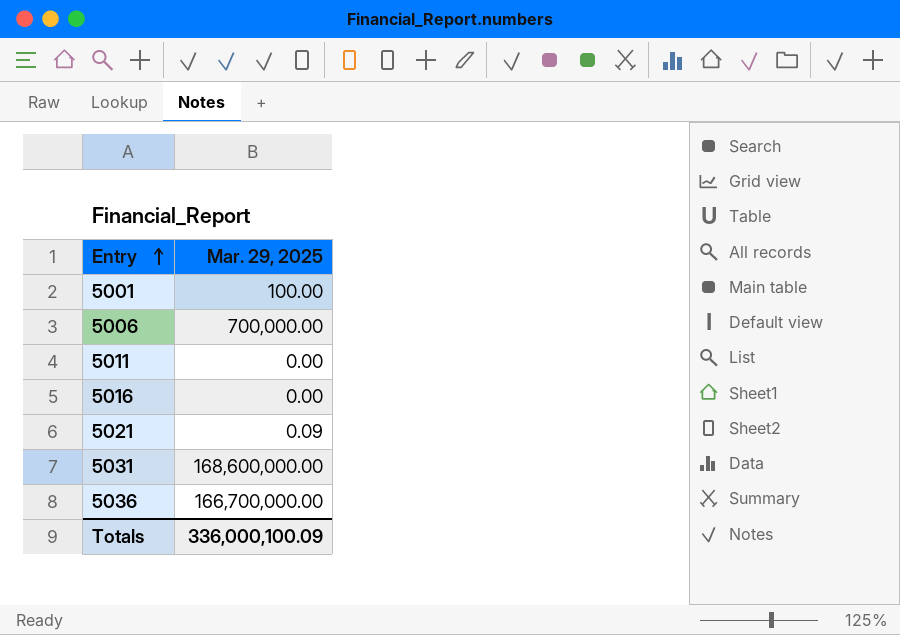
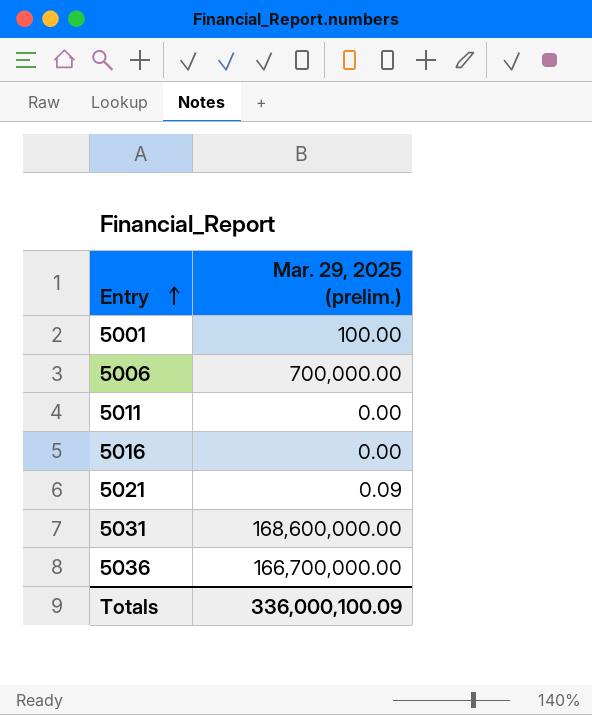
column name: Mar. 29, 2025 -> Mar. 29, 2025 (prelim.)

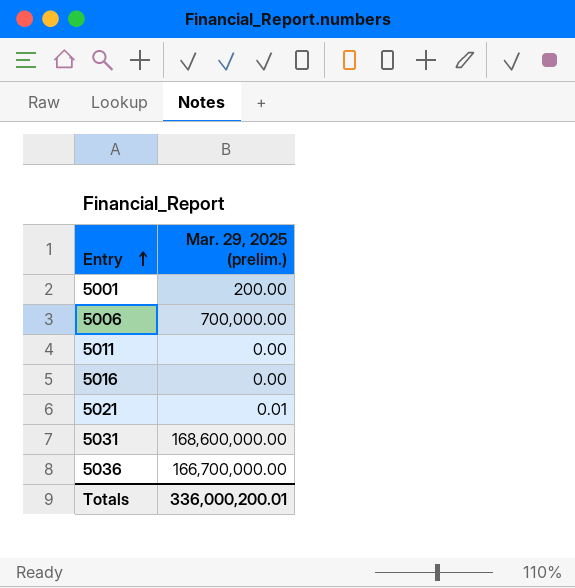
5001 | Mar. 29, 2025 (prelim.): 100.00 -> 200.00
5021 | Mar. 29, 2025 (prelim.): 0.09 -> 0.01
Totals | Mar. 29, 2025 (prelim.): 336,000,100.09 -> 336,000,200.01

